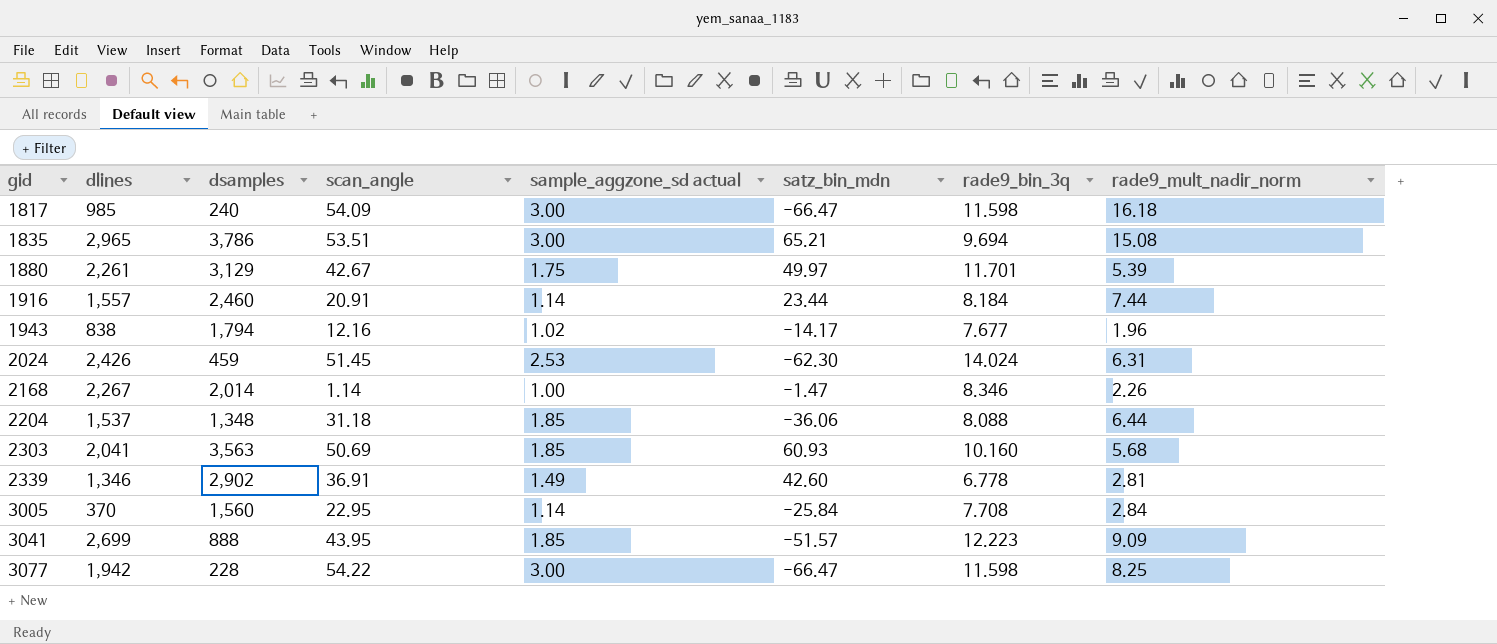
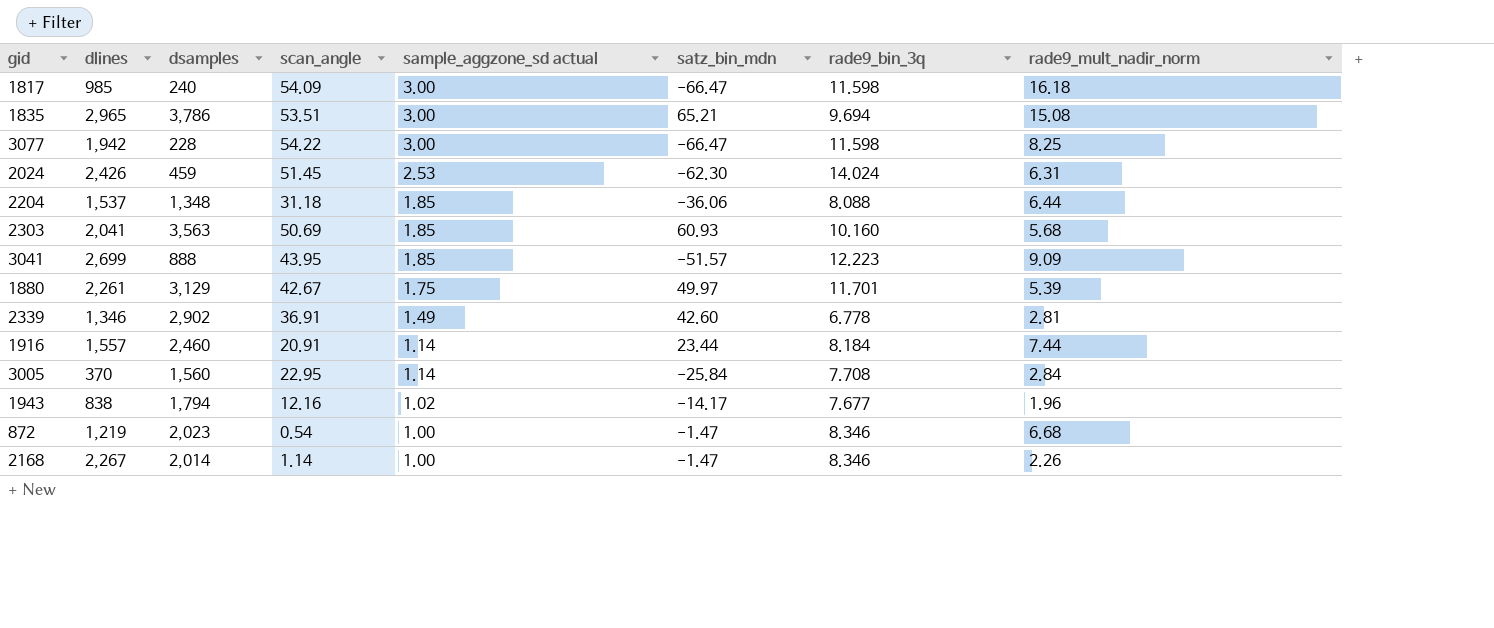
row order: gid ascending -> sample_aggzone_sd actual descending
row 872: none -> 1,219 | 2,023 | 0.54 | 1.00 | -1.47 | 8.346 | 6.68

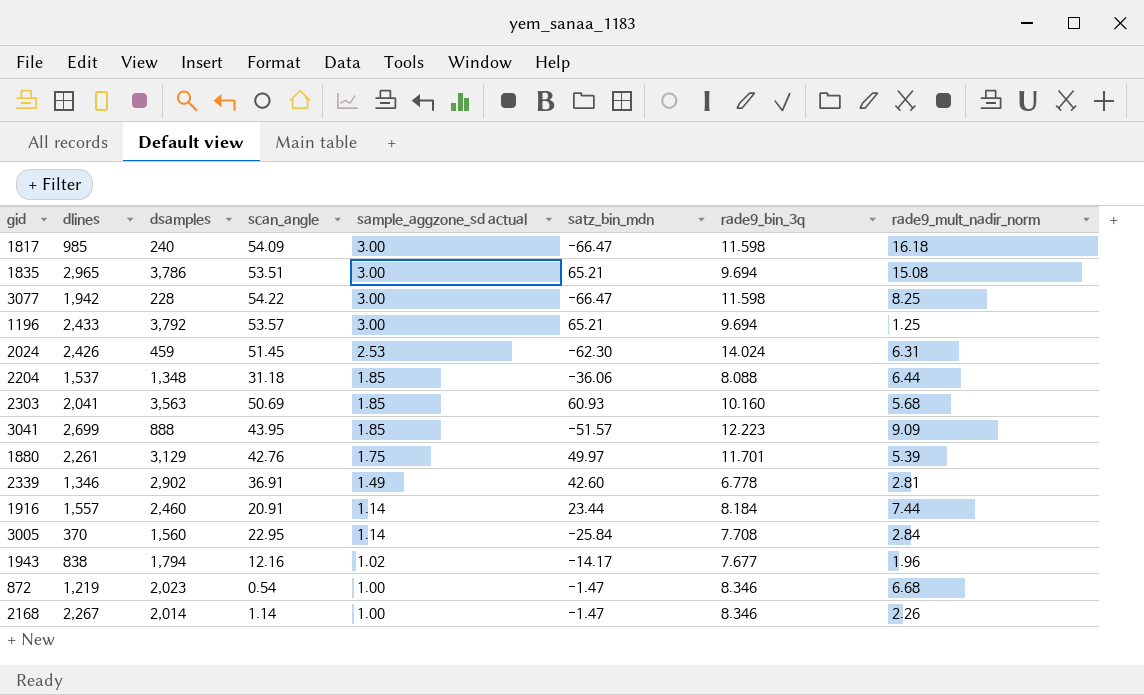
row 1196: none -> 2,433 | 3,792 | 53.57 | 3.00 | 65.21 | 9.694 | 1.25
1880 | scan_angle: 42.67 -> 42.76

